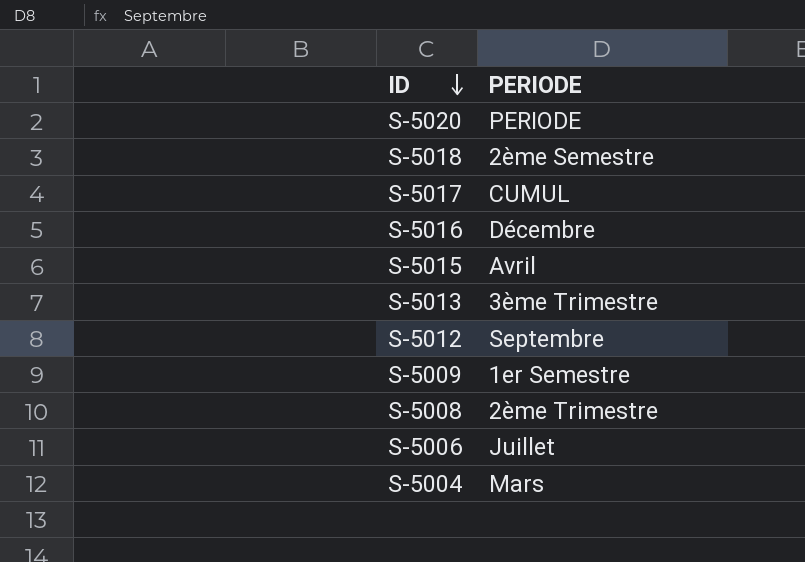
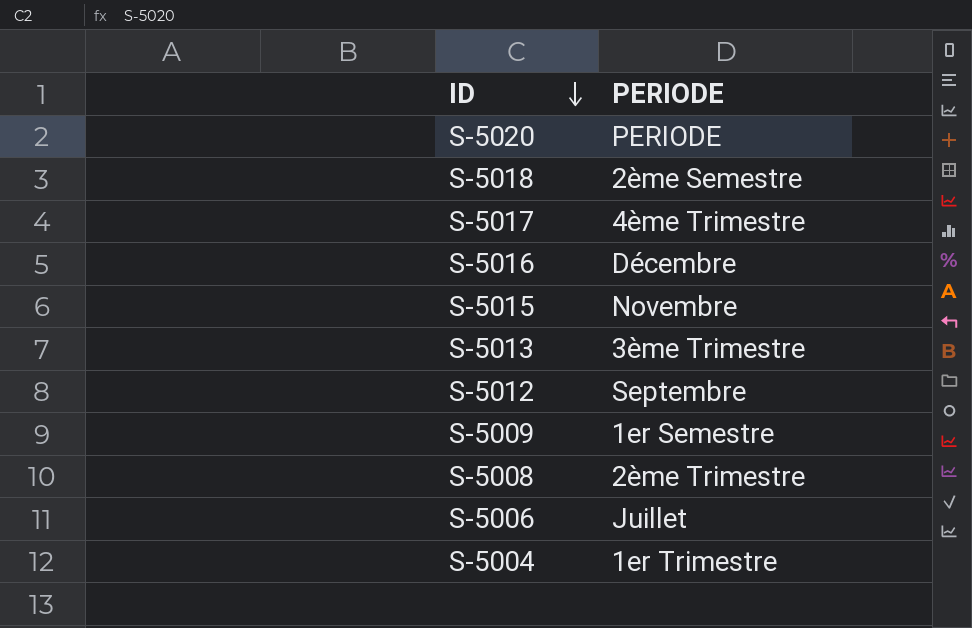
S-5017 | PERIODE: CUMUL -> 4ème Trimestre
S-5015 | PERIODE: Avril -> Novembre
S-5004 | PERIODE: Mars -> 1er Trimestre

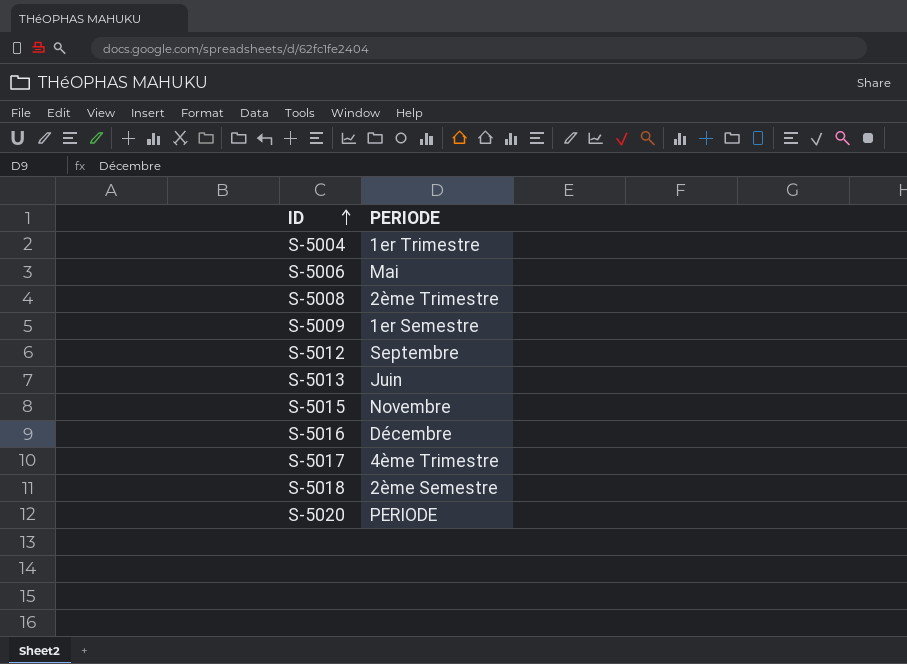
row order: ID descending -> ID ascending
S-5006 | PERIODE: Juillet -> Mai
S-5013 | PERIODE: 3ème Trimestre -> Juin

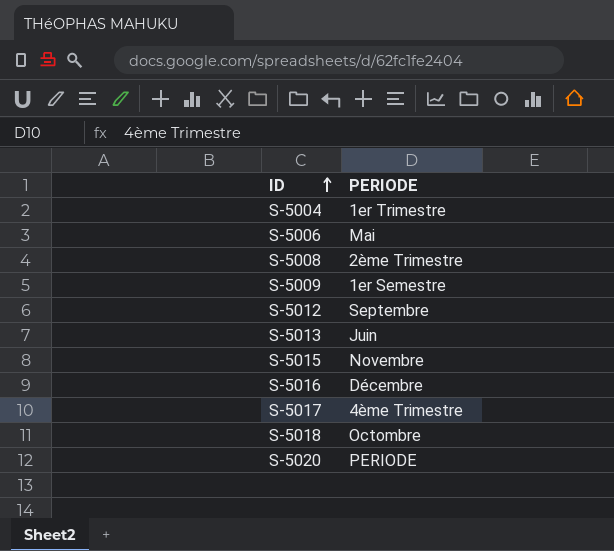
S-5018 | PERIODE: 2ème Semestre -> Octombre

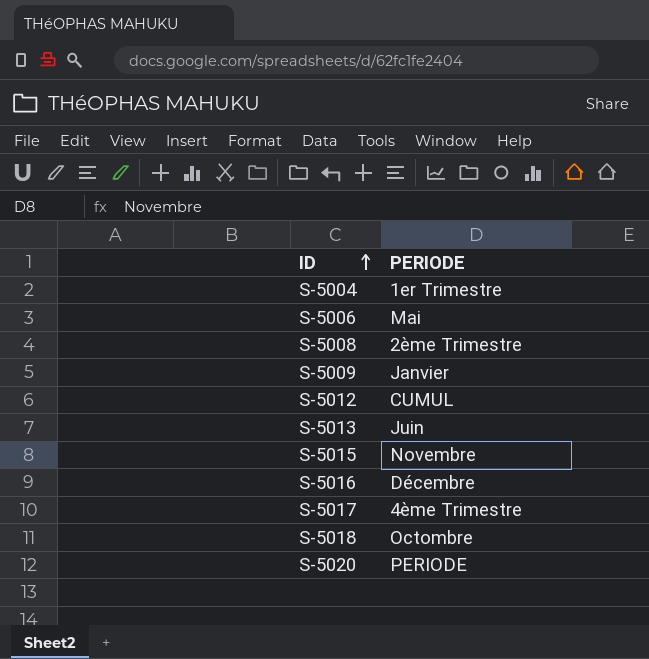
S-5009 | PERIODE: 1er Semestre -> Janvier
S-5012 | PERIODE: Septembre -> CUMUL

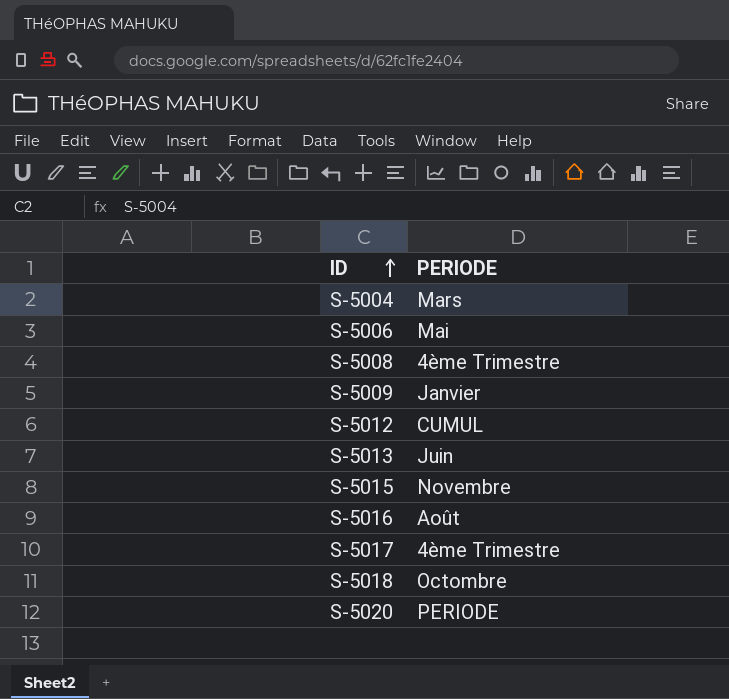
S-5004 | PERIODE: 1er Trimestre -> Mars
S-5008 | PERIODE: 2ème Trimestre -> 4ème Trimestre
S-5016 | PERIODE: Décembre -> Août

